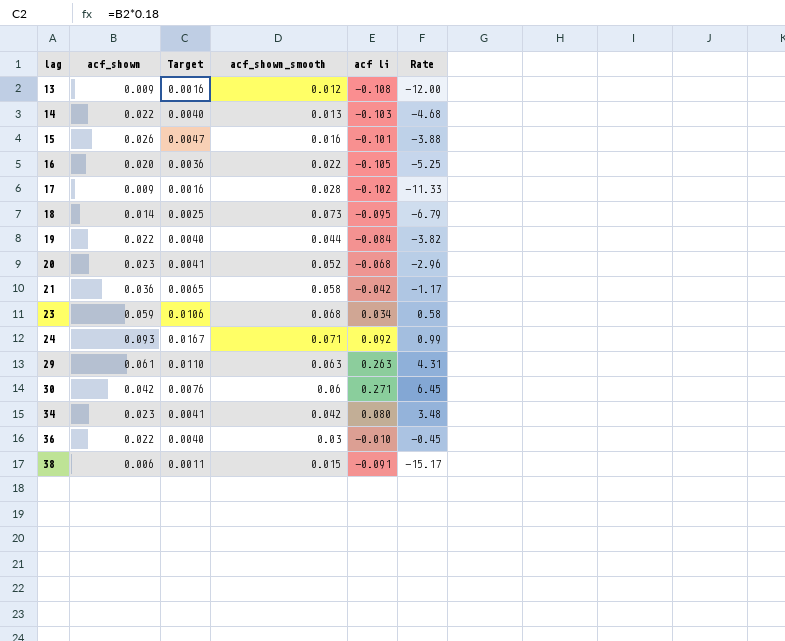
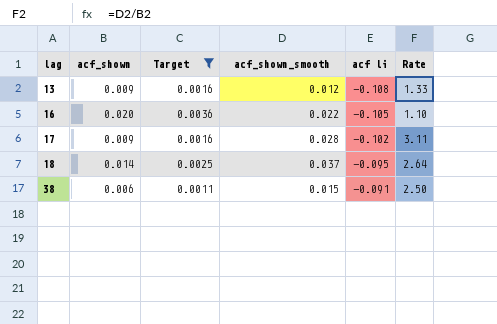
filter: none -> Target <= 0.0036
column Rate | formula: [acf li] / [acf_shown] -> [acf_shown_smooth] / [acf_shown]
18 | acf_shown_smooth: 0.073 -> 0.037

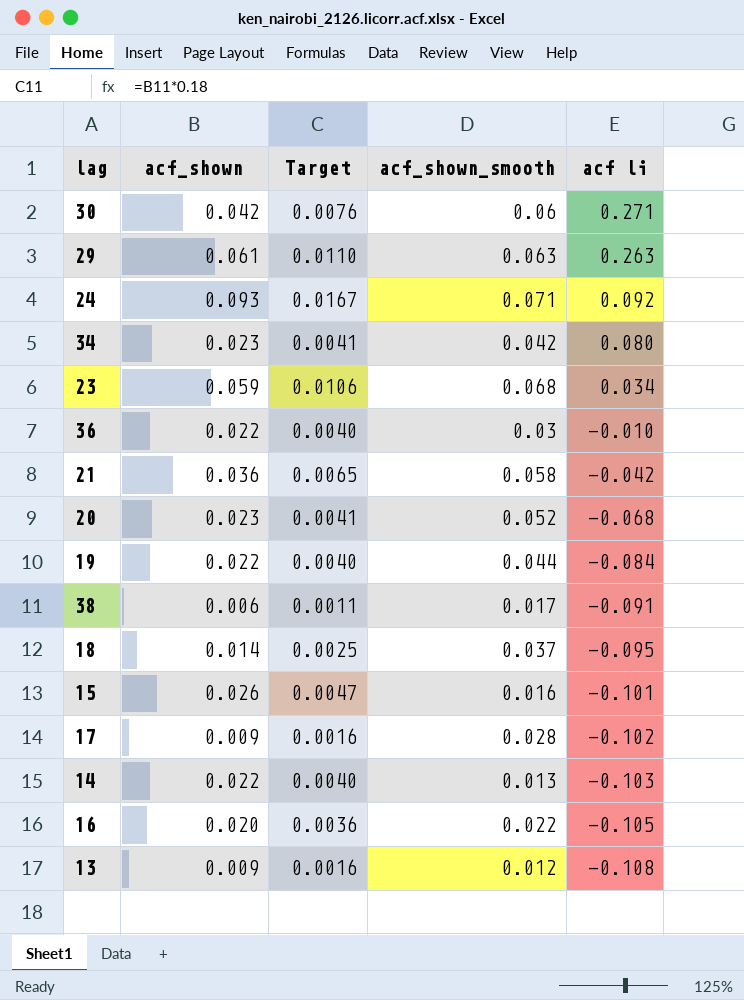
filter: Target <= 0.0036 -> none
row order: lag ascending -> acf li descending
column Rate | formula: [acf_shown_smooth] / [acf_shown] -> none
38 | acf_shown_smooth: 0.015 -> 0.017

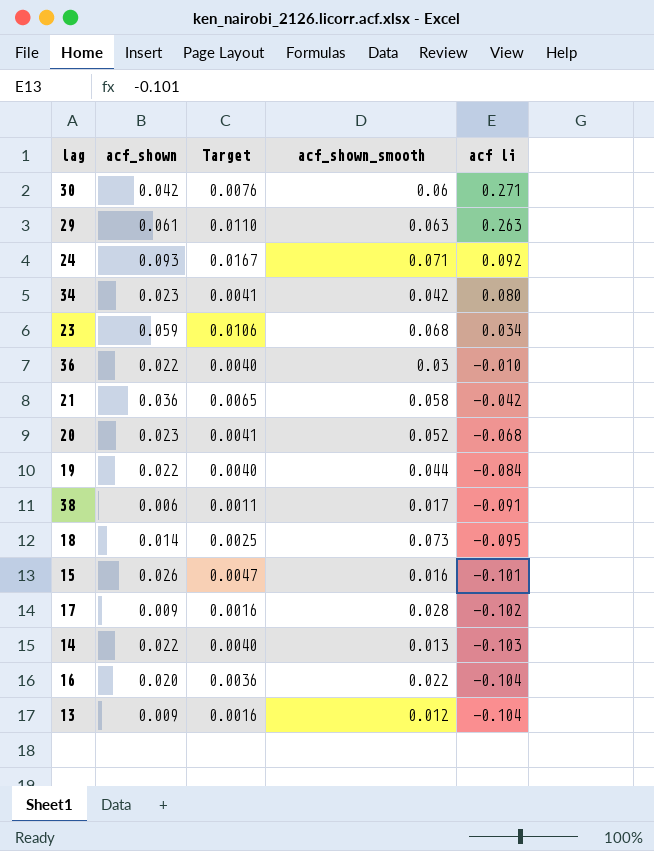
18 | acf_shown_smooth: 0.037 -> 0.073
16 | acf li: -0.105 -> -0.104
13 | acf li: -0.108 -> -0.104

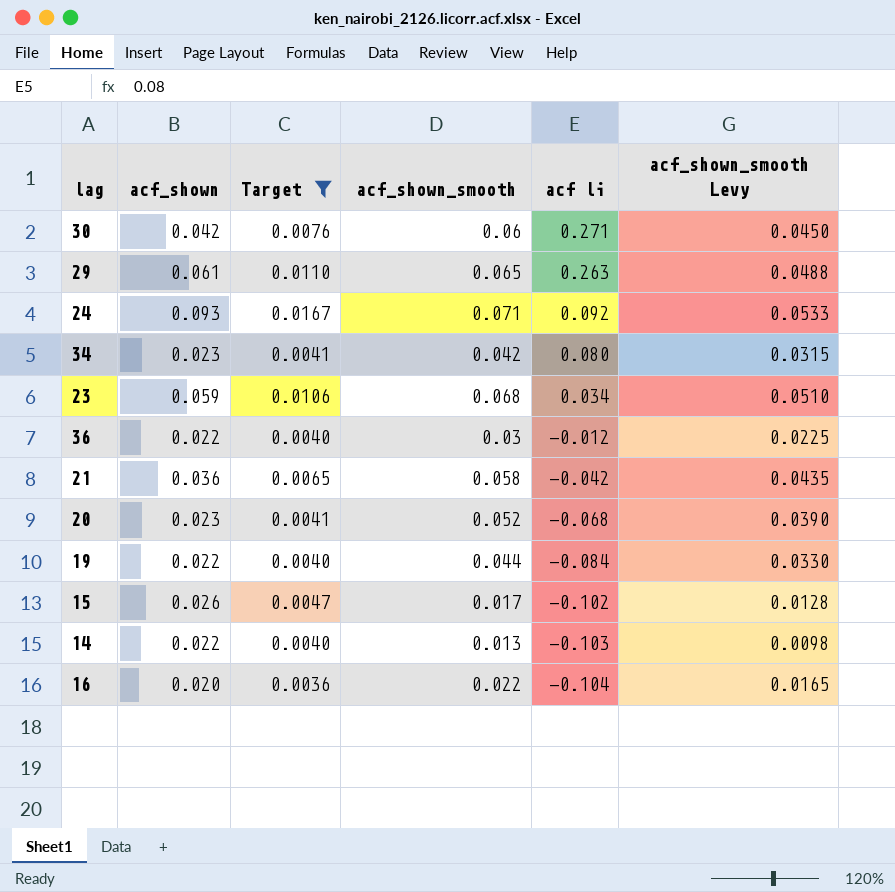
filter: none -> Target >= 0.0036
column acf_shown_smooth Levy | formula: none -> [acf_shown_smooth] * 0.75
29 | acf_shown_smooth: 0.063 -> 0.065
36 | acf li: -0.010 -> -0.012
15 | acf_shown_smooth: 0.016 -> 0.017
15 | acf li: -0.101 -> -0.102

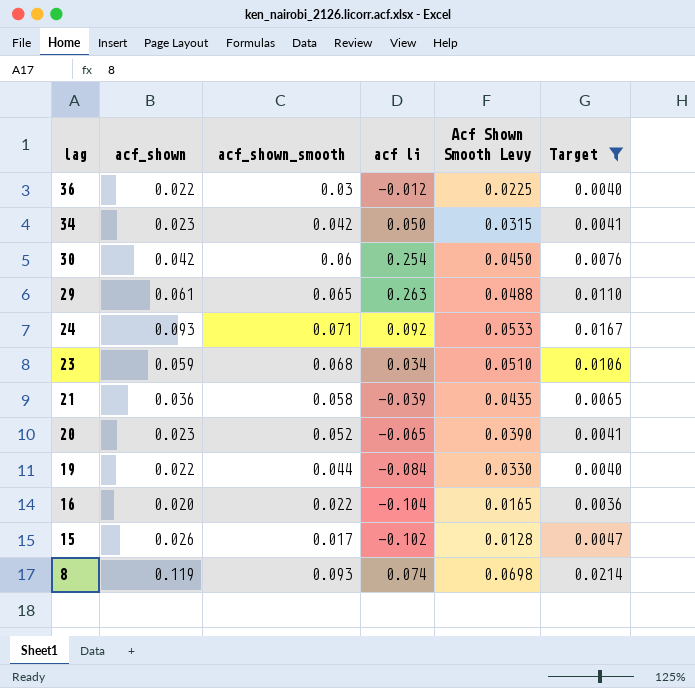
row order: acf li descending -> lag descending
column name: acf_shown_smooth Levy -> Acf Shown Smooth Levy
column Target | position: 3 -> 6
row 14: 0.022 | 0.0040 | 0.013 | -0.103 | 0.0098 -> none
34 | acf li: 0.080 -> 0.050
30 | acf li: 0.271 -> 0.254
21 | acf li: -0.042 -> -0.039
20 | acf li: -0.068 -> -0.065
row 8: none -> 0.119 | 0.093 | 0.074 | 0.0698 | 0.0214

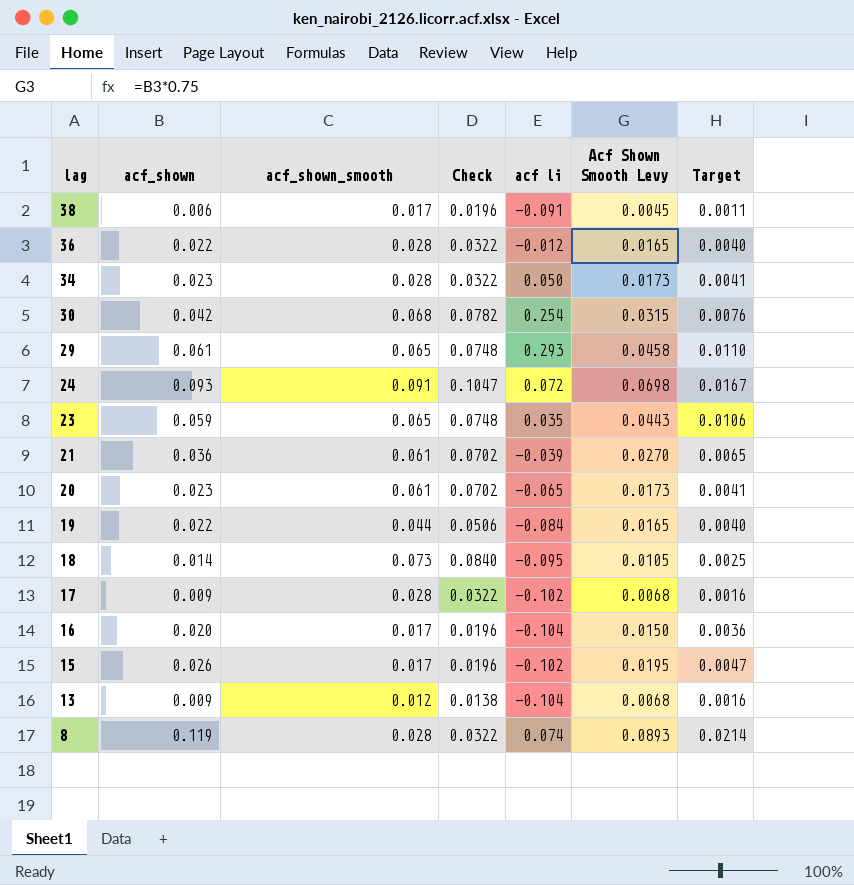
filter: Target >= 0.0036 -> none
column Check | formula: none -> [acf_shown_smooth] * 1.15
column Acf Shown Smooth Levy | formula: [acf_shown_smooth] * 0.75 -> [acf_shown] * 0.75
36 | acf_shown_smooth: 0.03 -> 0.028
34 | acf_shown_smooth: 0.042 -> 0.028
30 | acf_shown_smooth: 0.06 -> 0.068
29 | acf li: 0.263 -> 0.293
24 | acf_shown_smooth: 0.071 -> 0.091
24 | acf li: 0.092 -> 0.072
23 | acf_shown_smooth: 0.068 -> 0.065
23 | acf li: 0.034 -> 0.035
21 | acf_shown_smooth: 0.058 -> 0.061
20 | acf_shown_smooth: 0.052 -> 0.061
16 | acf_shown_smooth: 0.022 -> 0.017
8 | acf_shown_smooth: 0.093 -> 0.028

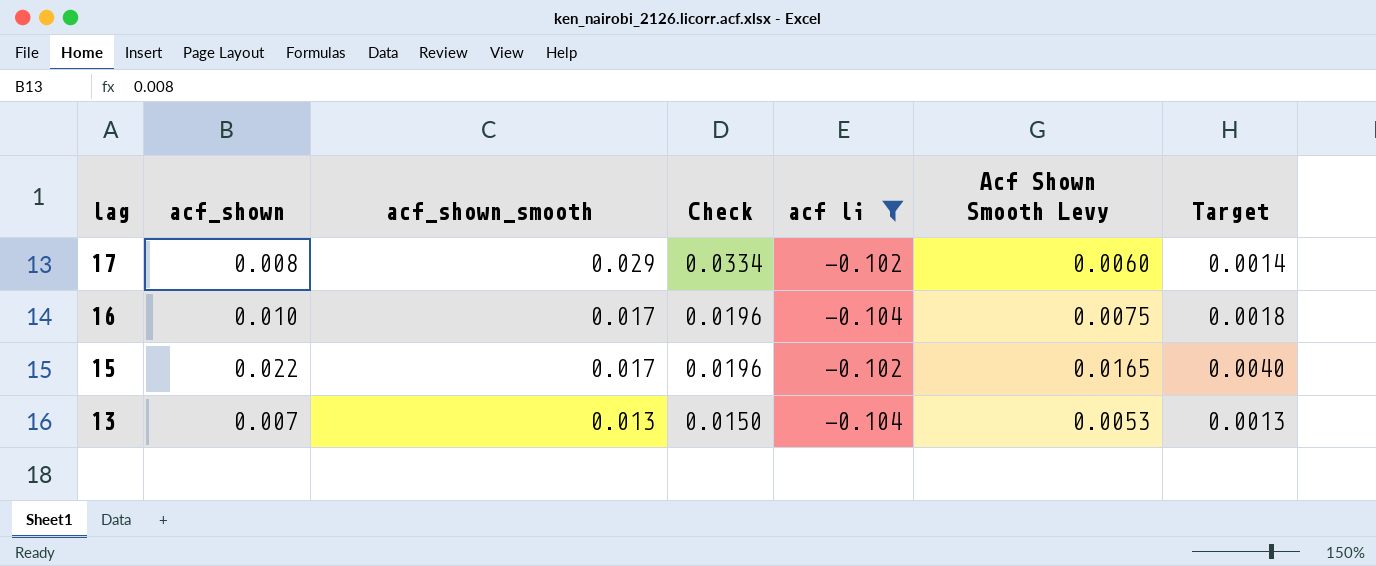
filter: none -> acf li <= -0.102
17 | acf_shown: 0.009 -> 0.008
17 | acf_shown_smooth: 0.028 -> 0.029
17 | Check: 0.0322 -> 0.0334
17 | Acf Shown Smooth Levy: 0.0068 -> 0.0060
17 | Target: 0.0016 -> 0.0014
16 | acf_shown: 0.020 -> 0.010
16 | Acf Shown Smooth Levy: 0.0150 -> 0.0075
16 | Target: 0.0036 -> 0.0018
15 | acf_shown: 0.026 -> 0.022
15 | Acf Shown Smooth Levy: 0.0195 -> 0.0165
15 | Target: 0.0047 -> 0.0040
13 | acf_shown: 0.009 -> 0.007
13 | acf_shown_smooth: 0.012 -> 0.013
13 | Check: 0.0138 -> 0.0150
13 | Acf Shown Smooth Levy: 0.0068 -> 0.0053
13 | Target: 0.0016 -> 0.0013

